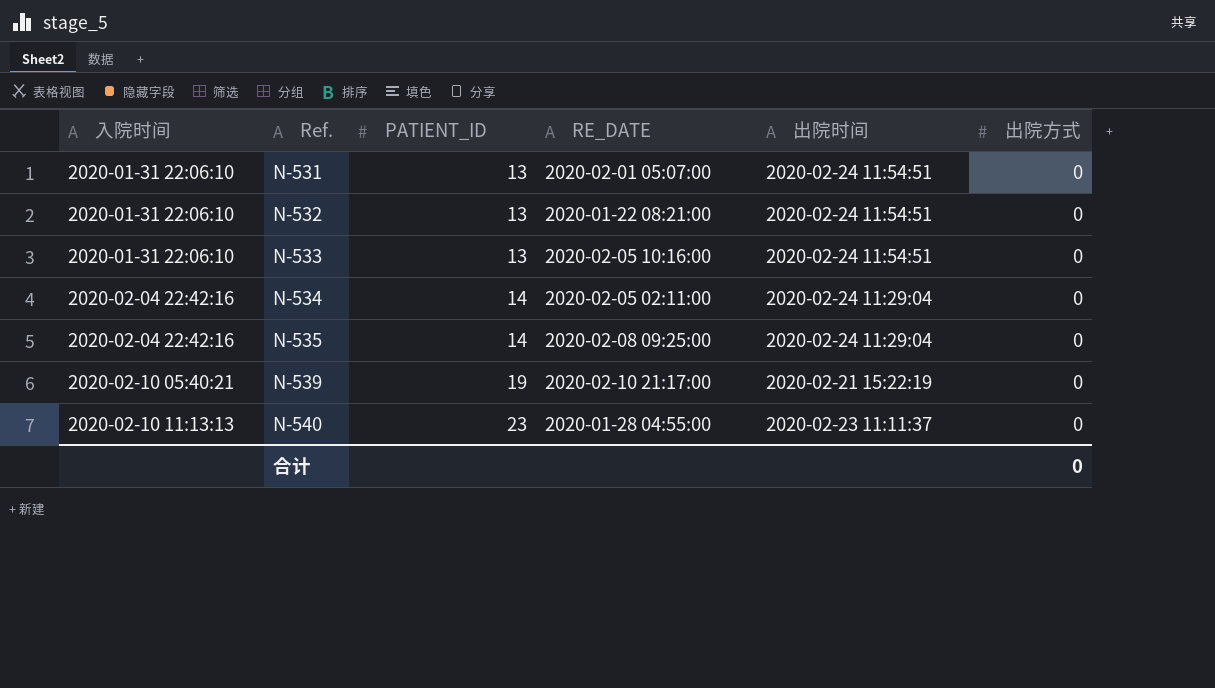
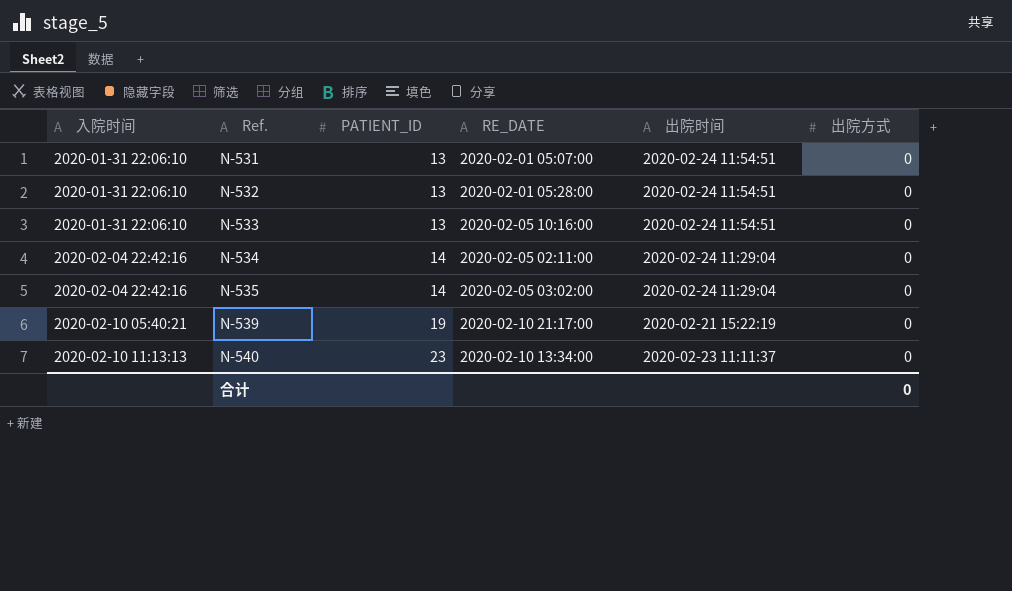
N-532 | RE_DATE: 2020-01-22 08:21:00 -> 2020-02-01 05:28:00
N-535 | RE_DATE: 2020-02-08 09:25:00 -> 2020-02-05 03:02:00
N-540 | RE_DATE: 2020-01-28 04:55:00 -> 2020-02-10 13:34:00

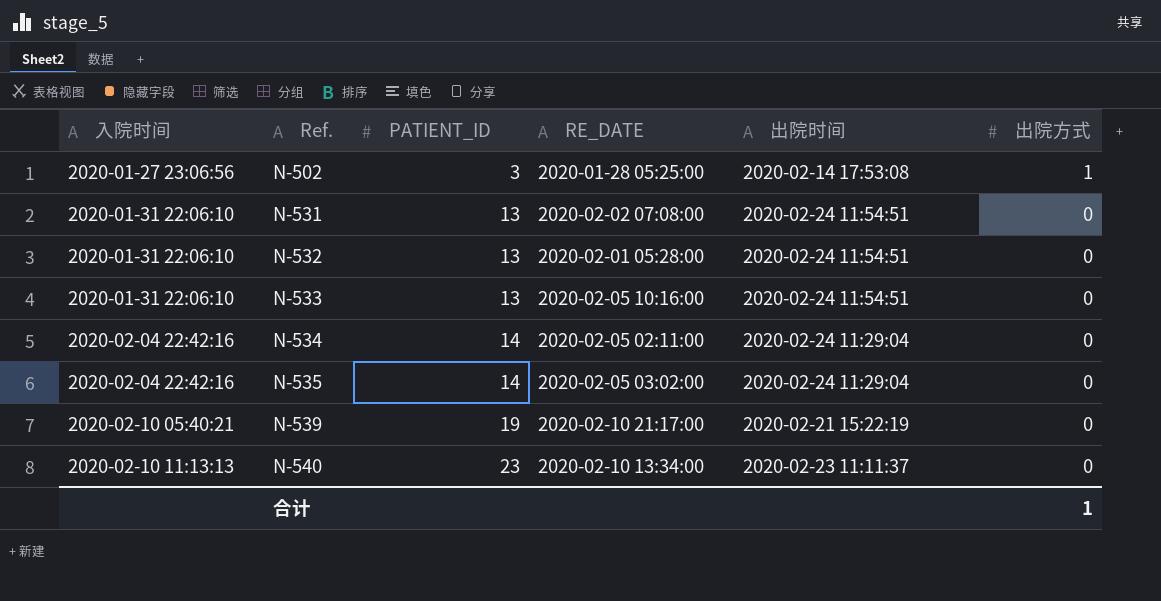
row N-502: none -> 2020-01-27 23:06:56 | 3 | 2020-01-28 05:25:00 | 2020-02-14 17:53:08 | 1
N-531 | RE_DATE: 2020-02-01 05:07:00 -> 2020-02-02 07:08:00
合计 | 出院方式: 0 -> 1

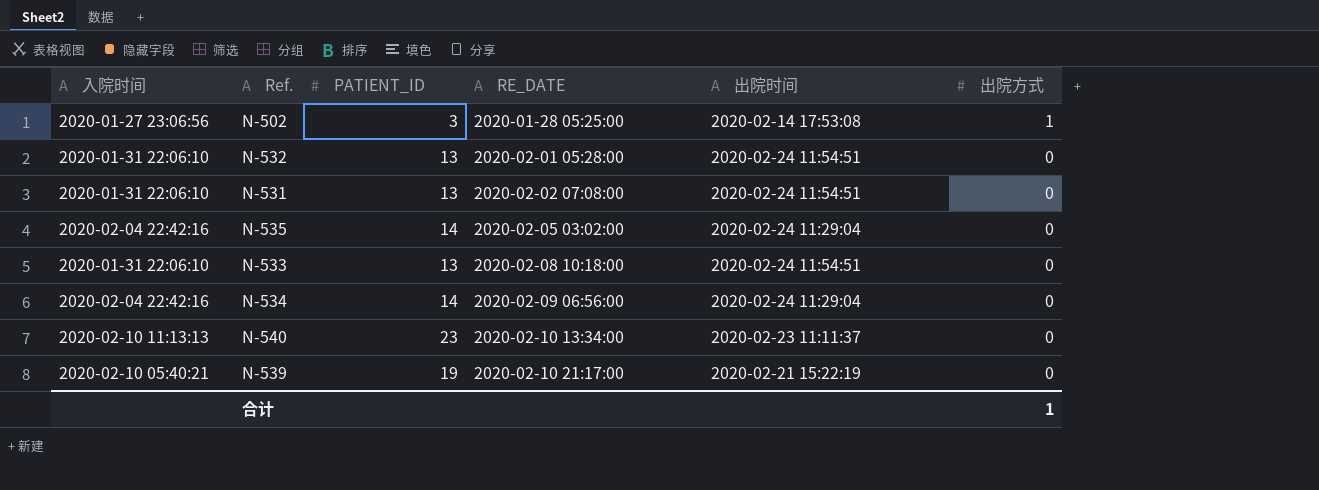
row order: 入院时间 ascending -> RE_DATE ascending
N-533 | RE_DATE: 2020-02-05 10:16:00 -> 2020-02-08 10:18:00
N-534 | RE_DATE: 2020-02-05 02:11:00 -> 2020-02-09 06:56:00

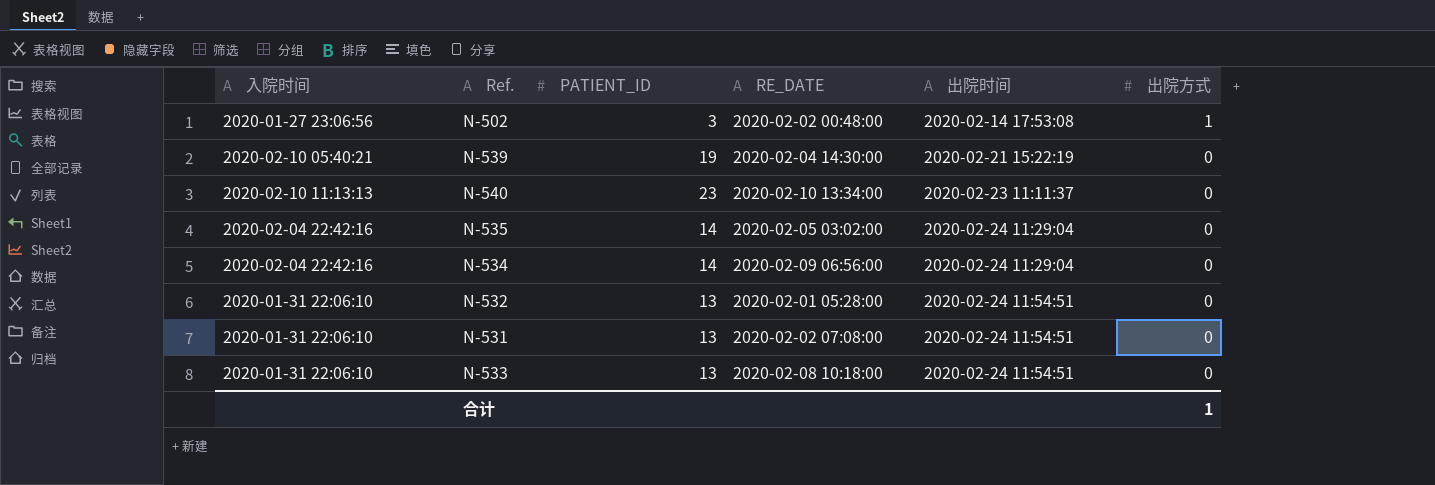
row order: RE_DATE ascending -> 出院时间 ascending
N-502 | RE_DATE: 2020-01-28 05:25:00 -> 2020-02-02 00:48:00
N-539 | RE_DATE: 2020-02-10 21:17:00 -> 2020-02-04 14:30:00

